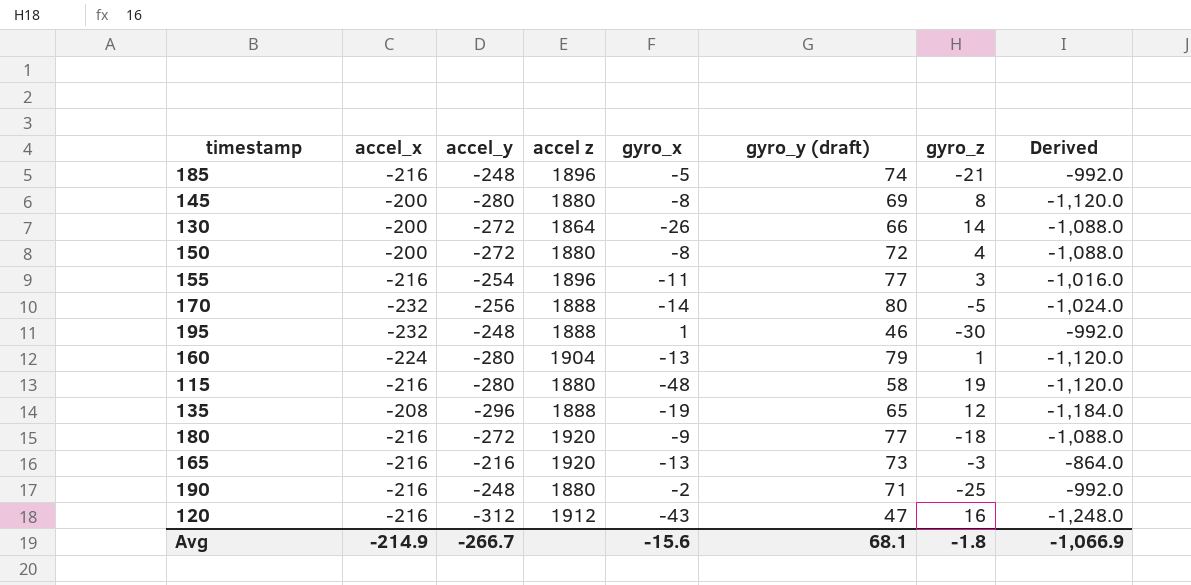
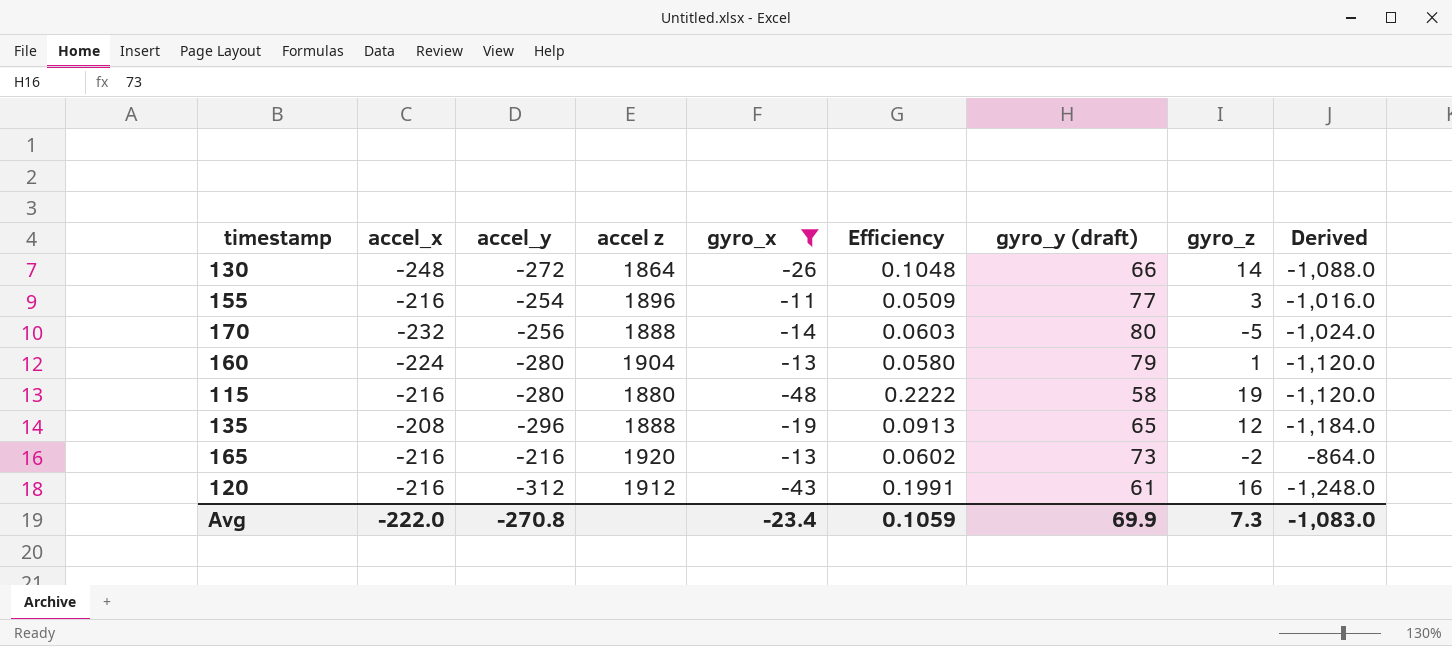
filter: none -> gyro_x <= -11
column Efficiency | formula: none -> [gyro_x] / [accel_x]
130 | accel_x: -200 -> -248
165 | gyro_z: -3 -> -2
120 | gyro_y (draft): 47 -> 61
Avg | accel_x: -214.9 -> -222.0
Avg | accel_y: -266.7 -> -270.8
Avg | gyro_x: -15.6 -> -23.4
Avg | gyro_y (draft): 68.1 -> 69.9
Avg | gyro_z: -1.8 -> 7.3
Avg | Derived: -1,066.9 -> -1,083.0

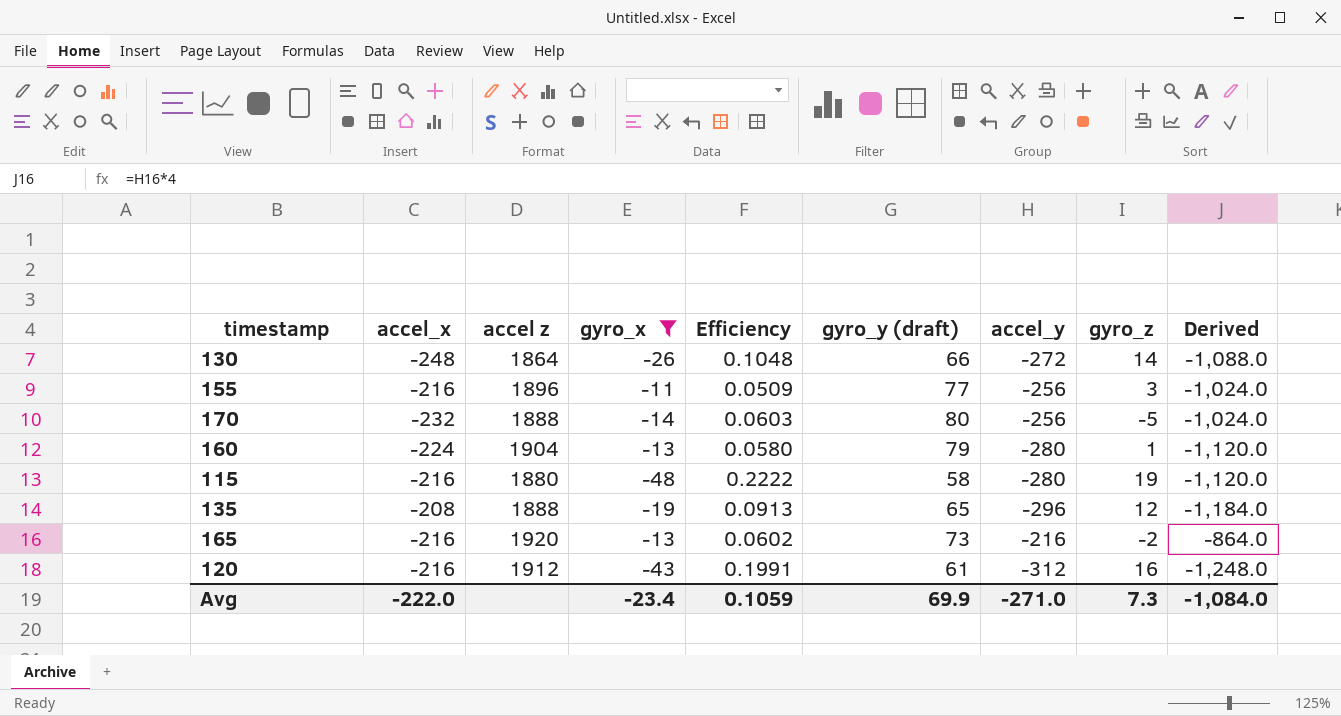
column accel_y | position: 3 -> 7
155 | accel_y: -254 -> -256
155 | Derived: -1,016.0 -> -1,024.0
Avg | accel_y: -270.8 -> -271.0
Avg | Derived: -1,083.0 -> -1,084.0

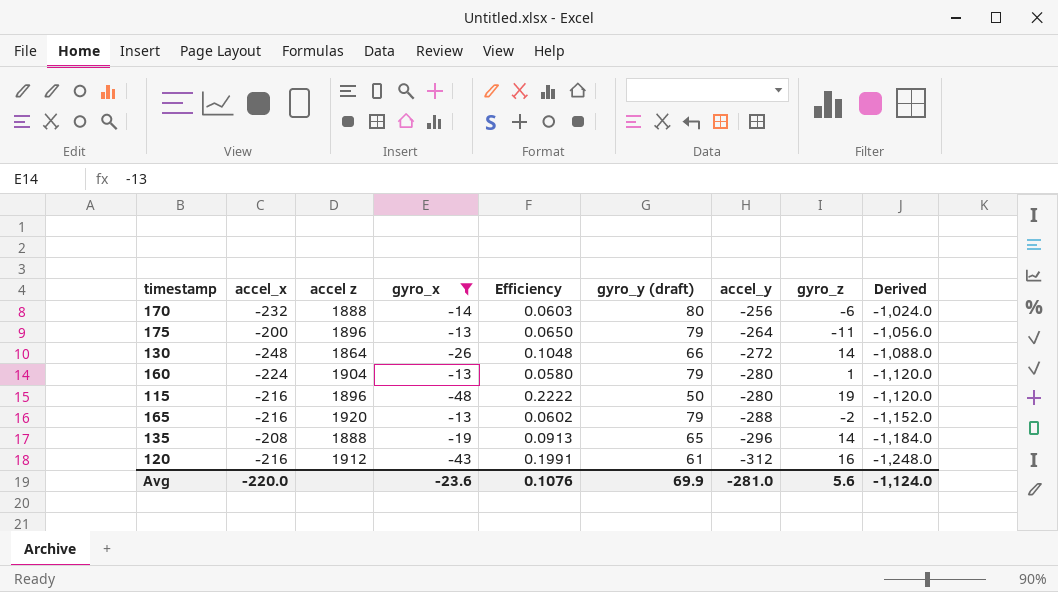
row order: none -> accel_y descending
row 155: -216 | 1896 | -11 | 0.0509 | 77 | -256 | 3 | -1,024.0 -> none
170 | gyro_z: -5 -> -6
row 175: none -> -200 | 1896 | -13 | 0.0650 | 79 | -264 | -11 | -1,056.0
115 | accel z: 1880 -> 1896
115 | gyro_y (draft): 58 -> 50
165 | gyro_y (draft): 73 -> 79
165 | accel_y: -216 -> -288
165 | Derived: -864.0 -> -1,152.0
135 | gyro_z: 12 -> 14
Avg | accel_x: -222.0 -> -220.0
Avg | gyro_x: -23.4 -> -23.6
Avg | Efficiency: 0.1059 -> 0.1076
Avg | accel_y: -271.0 -> -281.0
Avg | gyro_z: 7.3 -> 5.6
Avg | Derived: -1,084.0 -> -1,124.0

